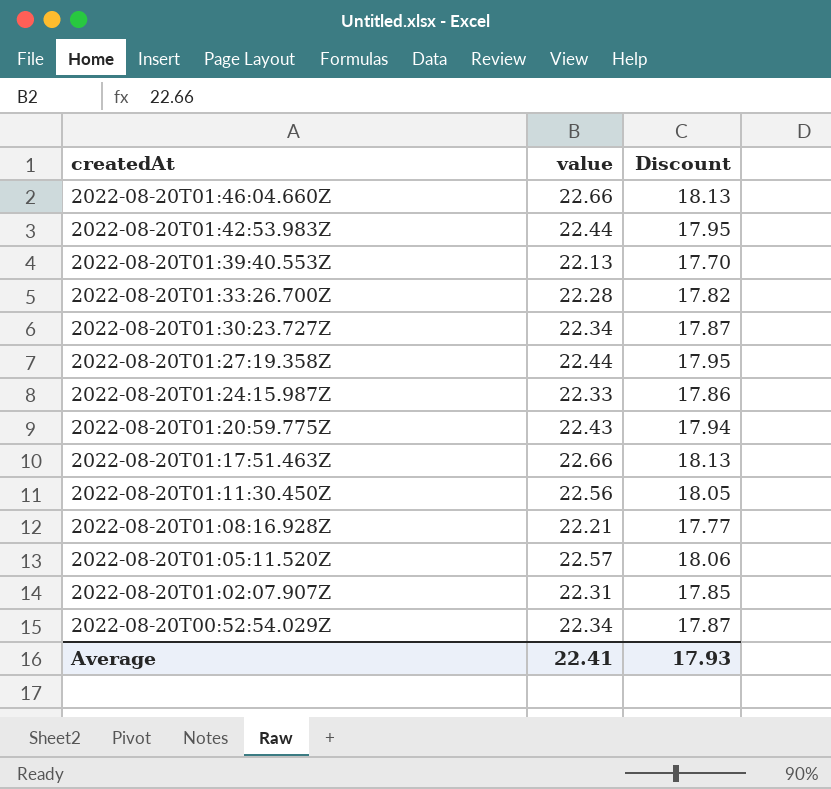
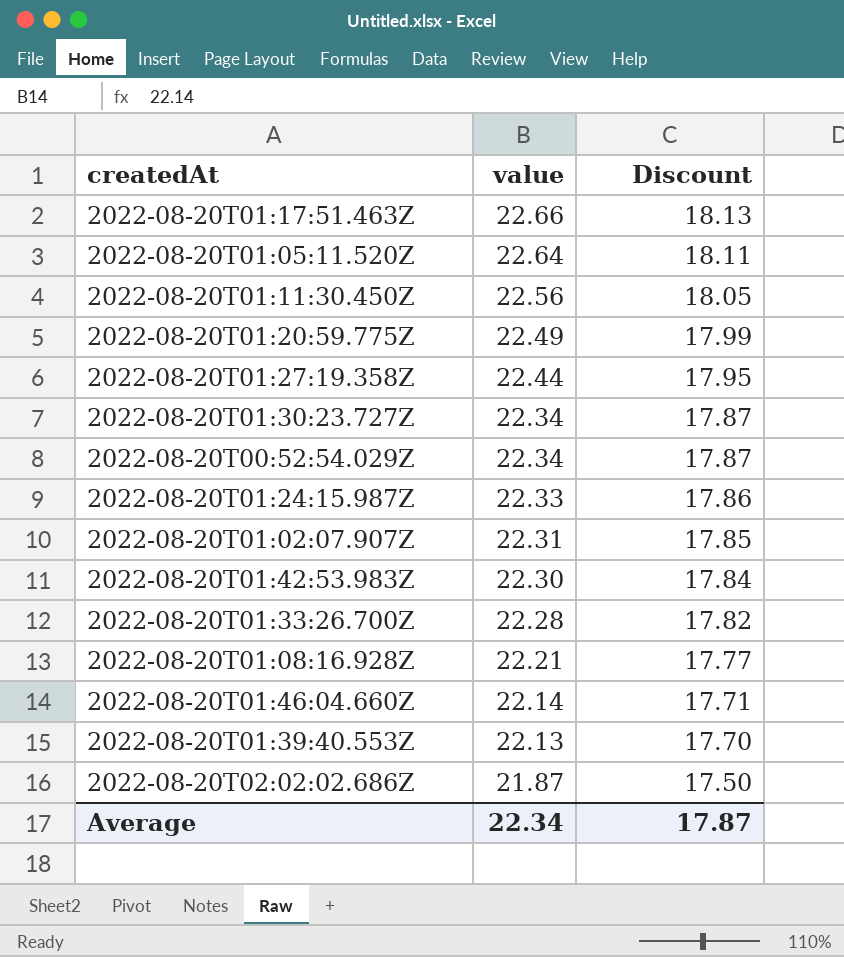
row order: createdAt descending -> value descending
2022-08-20T01:05:11.520Z | value: 22.57 -> 22.64
2022-08-20T01:05:11.520Z | Discount: 18.06 -> 18.11
2022-08-20T01:20:59.775Z | value: 22.43 -> 22.49
2022-08-20T01:20:59.775Z | Discount: 17.94 -> 17.99
2022-08-20T01:42:53.983Z | value: 22.44 -> 22.30
2022-08-20T01:42:53.983Z | Discount: 17.95 -> 17.84
2022-08-20T01:46:04.660Z | value: 22.66 -> 22.14
2022-08-20T01:46:04.660Z | Discount: 18.13 -> 17.71
row 2022-08-20T02:02:02.686Z: none -> 21.87 | 17.50
Average | value: 22.41 -> 22.34
Average | Discount: 17.93 -> 17.87

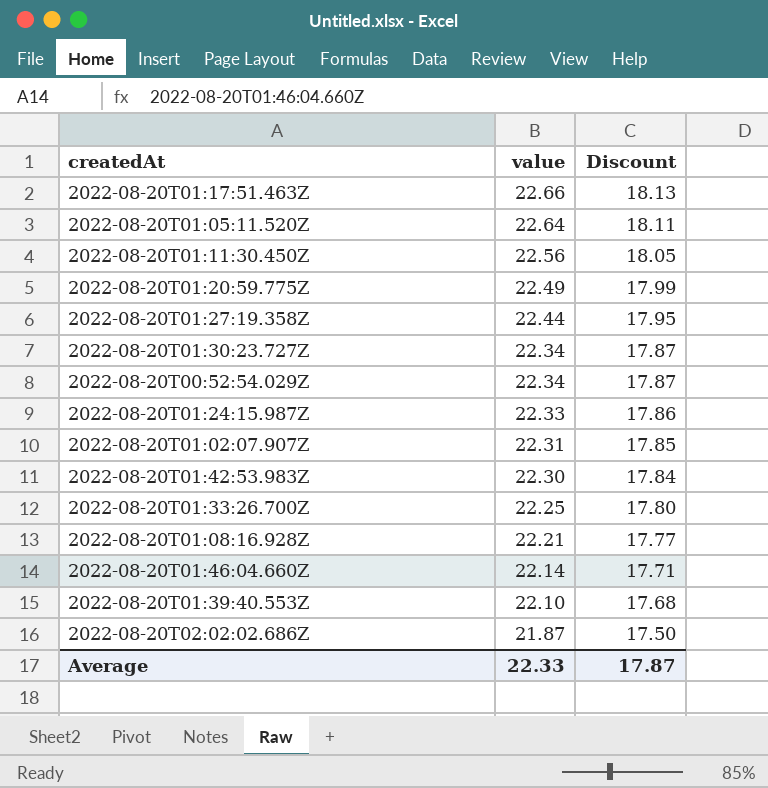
2022-08-20T01:33:26.700Z | value: 22.28 -> 22.25
2022-08-20T01:33:26.700Z | Discount: 17.82 -> 17.80
2022-08-20T01:39:40.553Z | value: 22.13 -> 22.10
2022-08-20T01:39:40.553Z | Discount: 17.70 -> 17.68
Average | value: 22.34 -> 22.33

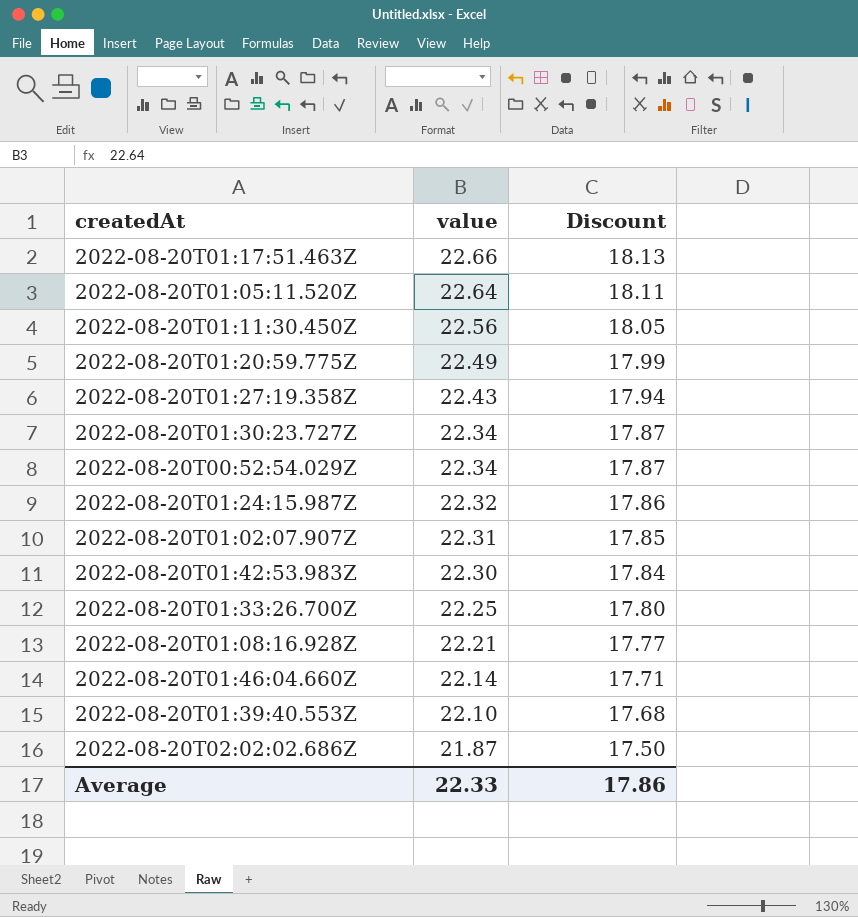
2022-08-20T01:27:19.358Z | value: 22.44 -> 22.43
2022-08-20T01:27:19.358Z | Discount: 17.95 -> 17.94
2022-08-20T01:24:15.987Z | value: 22.33 -> 22.32
Average | Discount: 17.87 -> 17.86

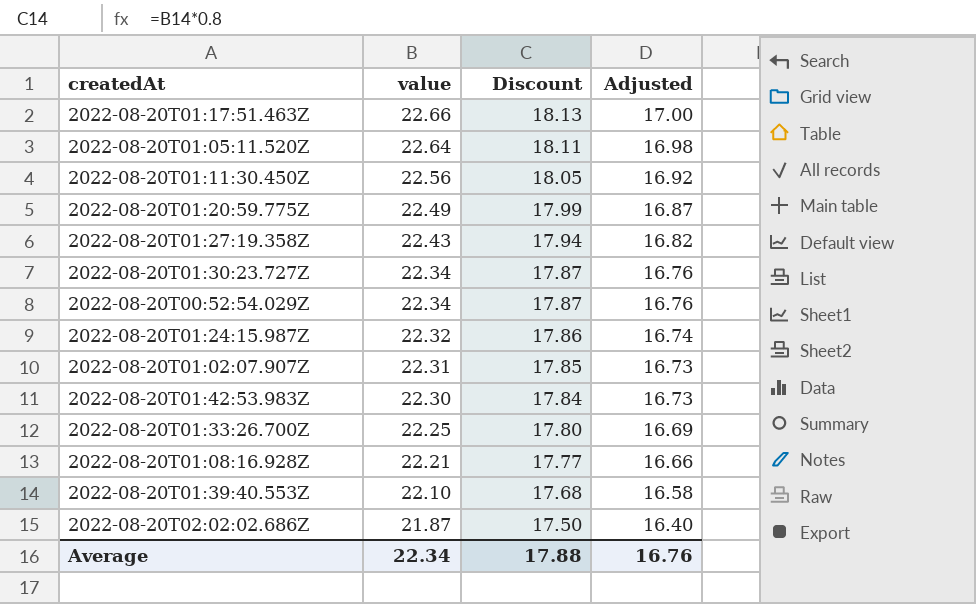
column Adjusted | formula: none -> [value] * 0.75
row 2022-08-20T01:46:04.660Z: 22.14 | 17.71 -> none
Average | value: 22.33 -> 22.34
Average | Discount: 17.86 -> 17.88

